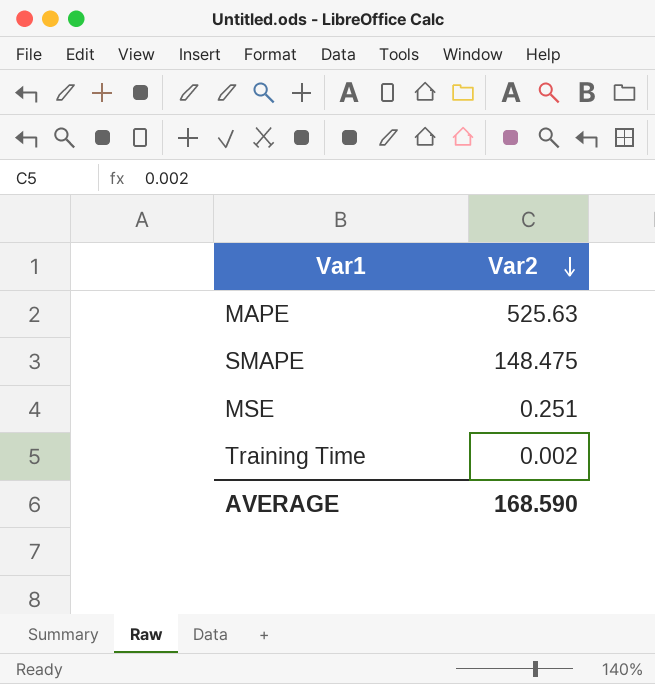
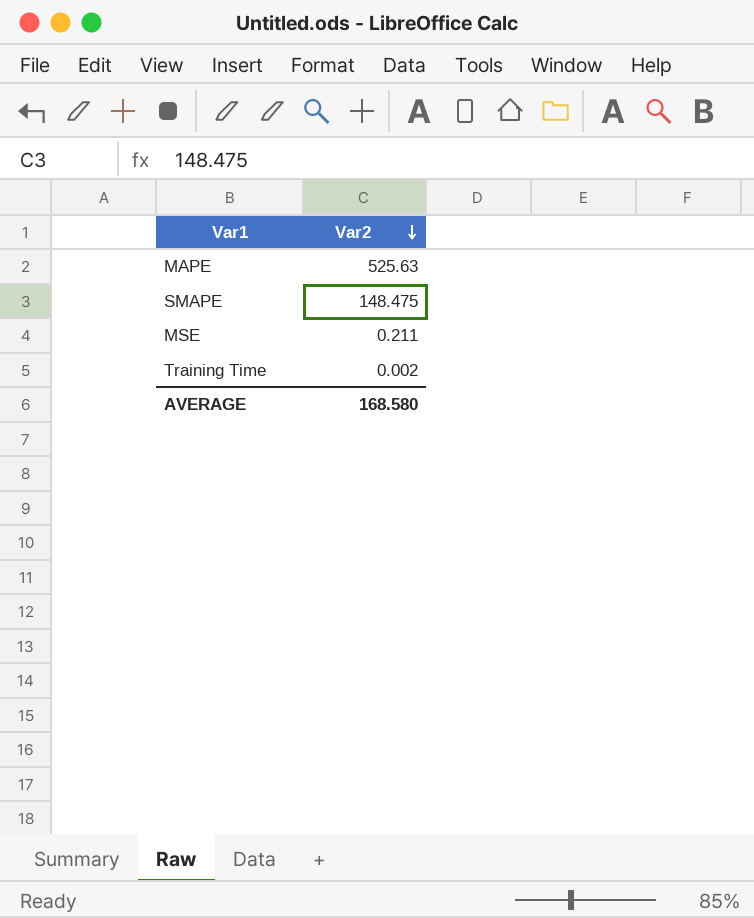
MSE | Var2: 0.251 -> 0.211
AVERAGE | Var2: 168.590 -> 168.580

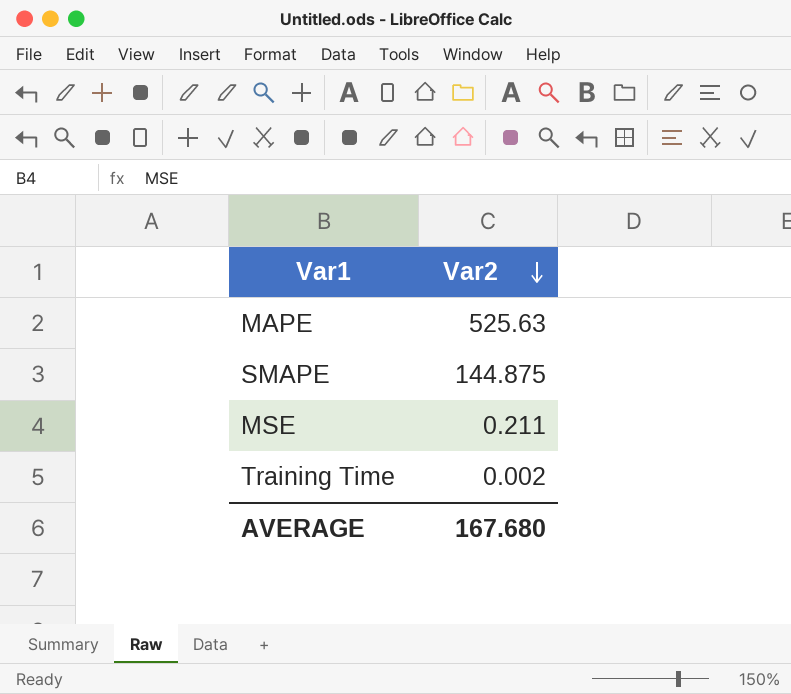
SMAPE | Var2: 148.475 -> 144.875
AVERAGE | Var2: 168.580 -> 167.680

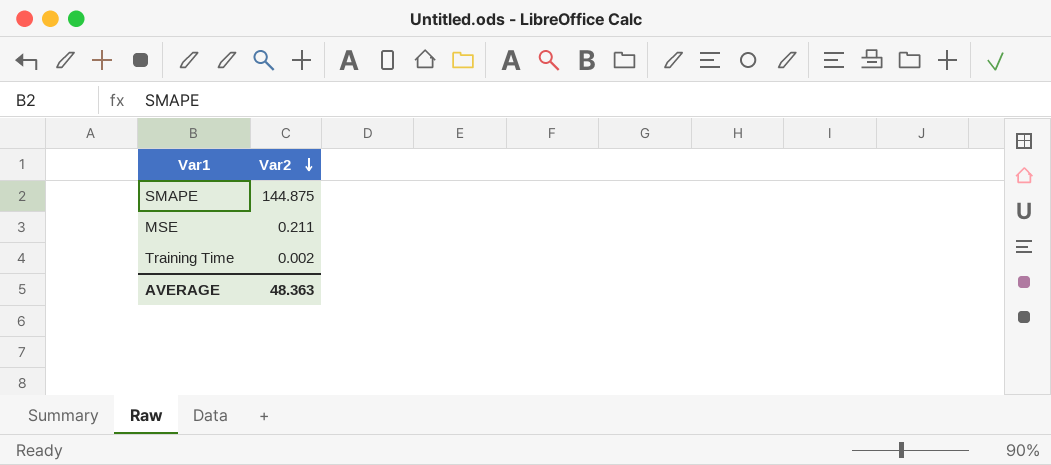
row MAPE: 525.63 -> none
AVERAGE | Var2: 167.680 -> 48.363

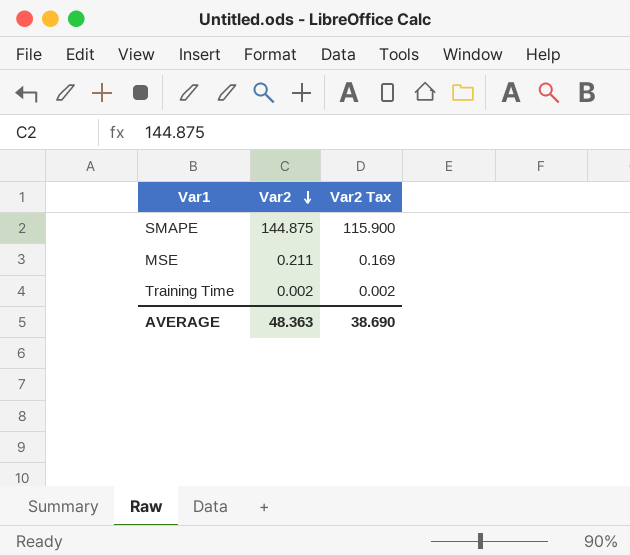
column Var2 Tax | formula: none -> [Var2] * 0.8

